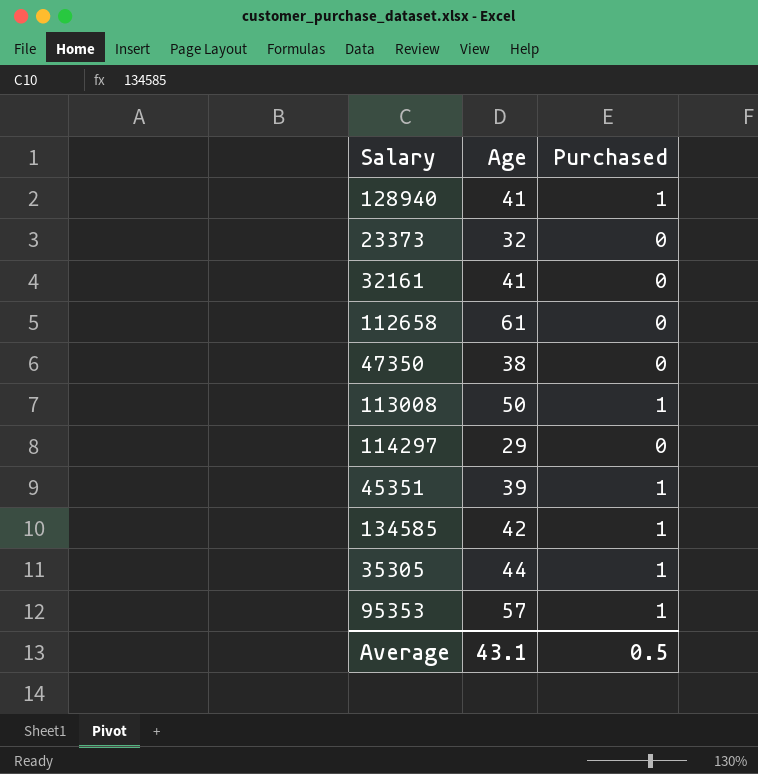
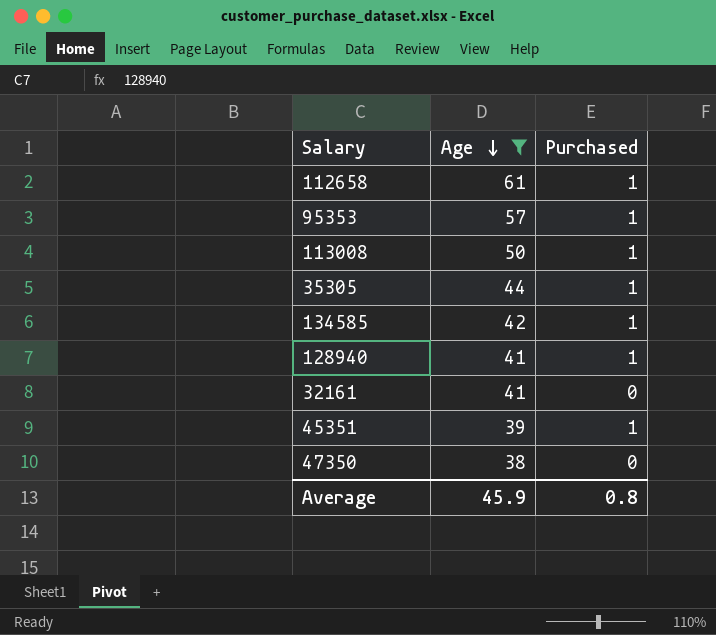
filter: none -> Age >= 38
row order: none -> Age descending
112658 | Purchased: 0 -> 1
Average | Age: 43.1 -> 45.9
Average | Purchased: 0.5 -> 0.8

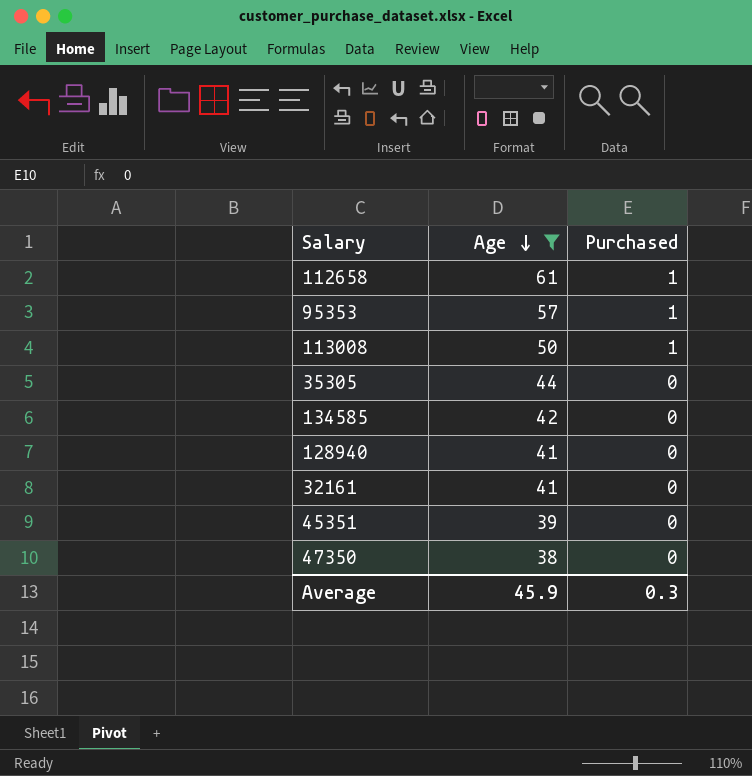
35305 | Purchased: 1 -> 0
134585 | Purchased: 1 -> 0
128940 | Purchased: 1 -> 0
45351 | Purchased: 1 -> 0
Average | Purchased: 0.8 -> 0.3

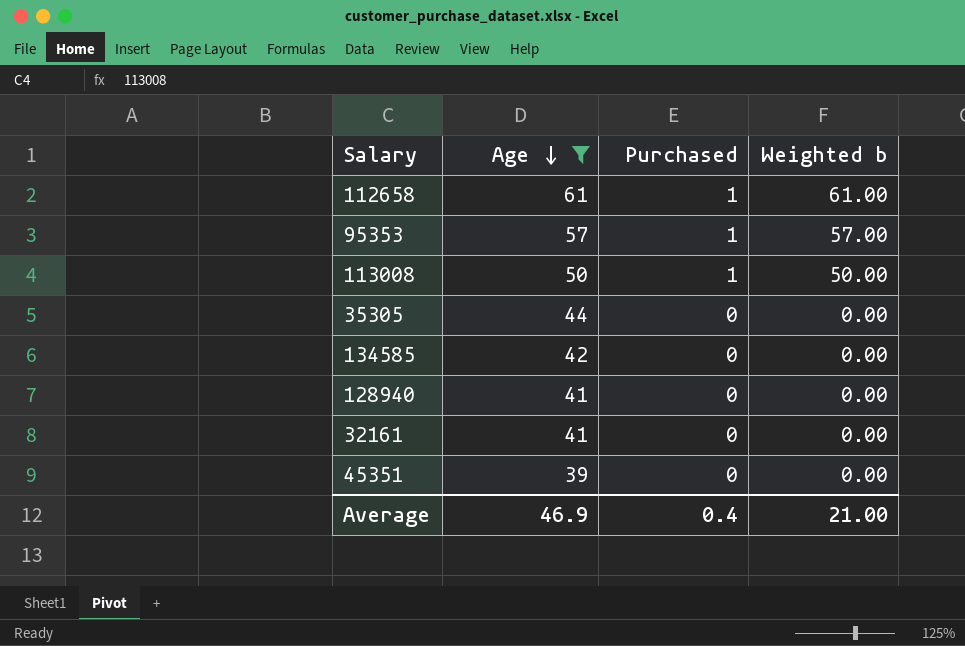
column Weighted b | formula: none -> [Age] * [Purchased]
row 47350: 38 | 0 -> none
Average | Age: 45.9 -> 46.9
Average | Purchased: 0.3 -> 0.4

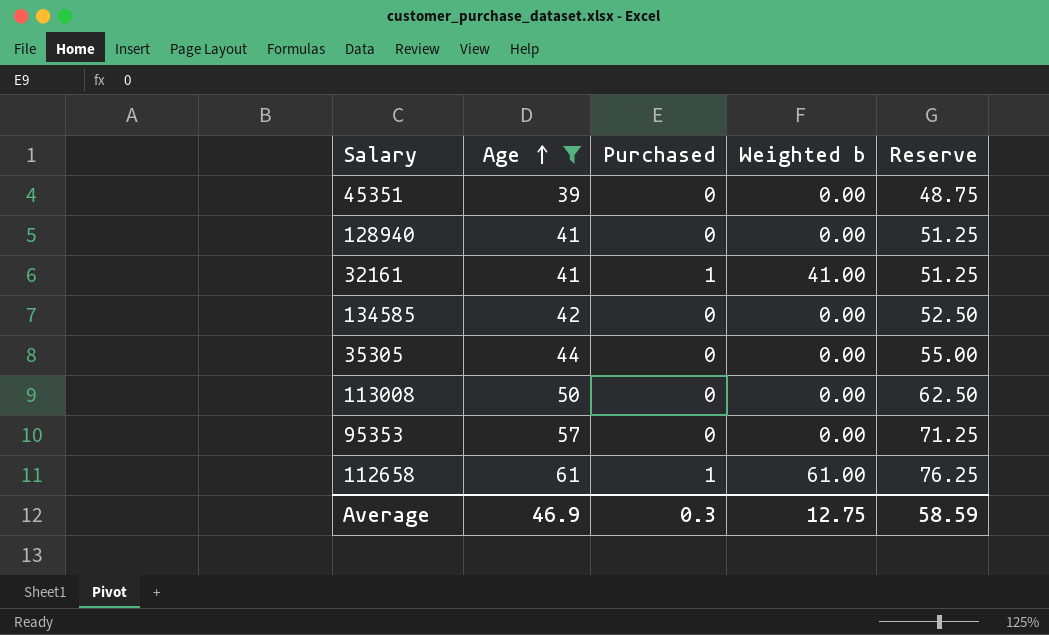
row order: Age descending -> Age ascending
column Reserve | formula: none -> [Age] * 1.25
32161 | Purchased: 0 -> 1
32161 | Weighted b: 0.00 -> 41.00
113008 | Purchased: 1 -> 0
113008 | Weighted b: 50.00 -> 0.00
95353 | Purchased: 1 -> 0
95353 | Weighted b: 57.00 -> 0.00
Average | Purchased: 0.4 -> 0.3
Average | Weighted b: 21.00 -> 12.75

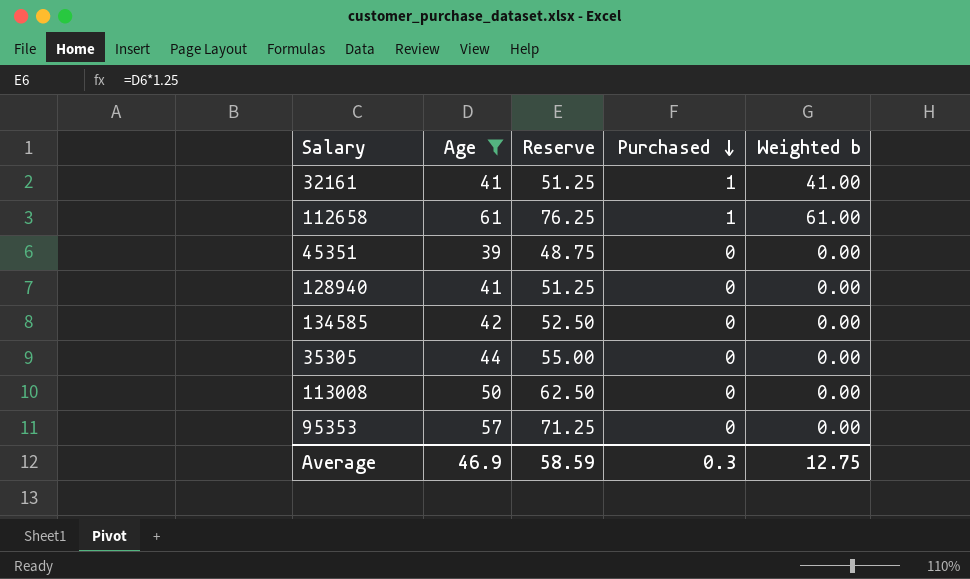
row order: Age ascending -> Purchased descending
column Reserve | position: 5 -> 3

